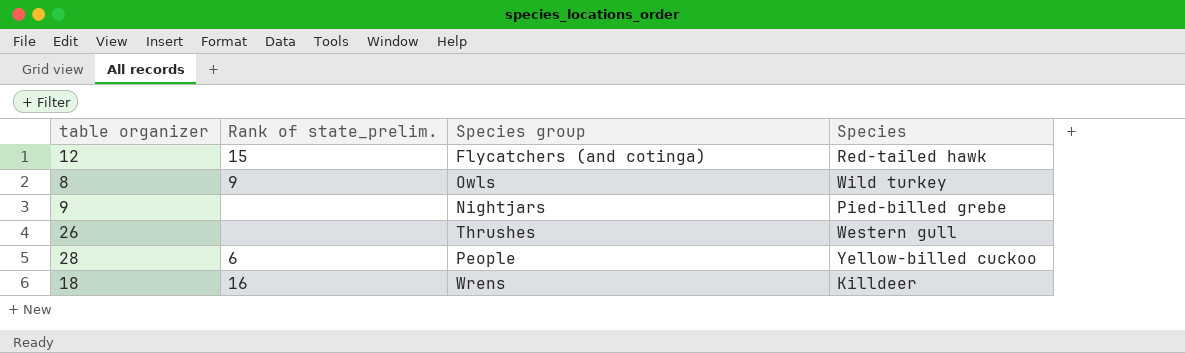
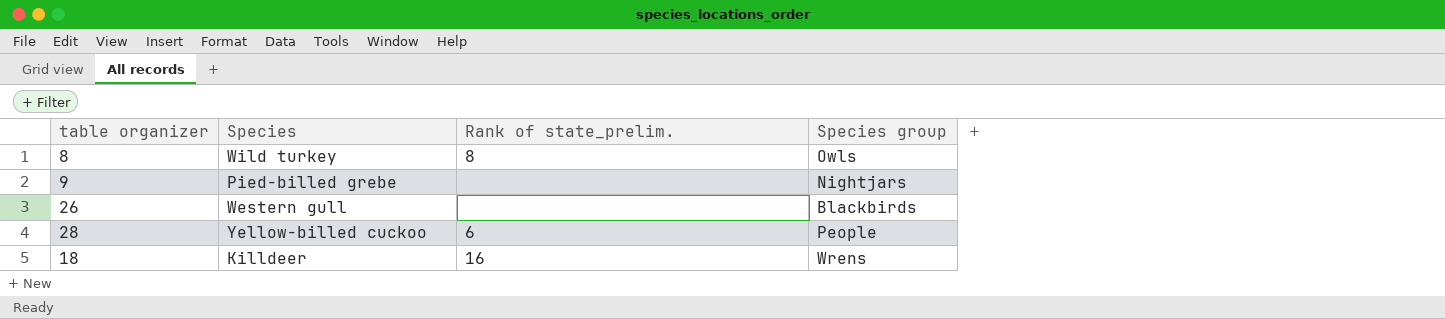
column Species | position: 4 -> 2
row 12: 15 | Flycatchers (and cotinga) | Red-tailed hawk -> none
8 | Rank of state_prelim.: 9 -> 8
26 | Species group: Thrushes -> Blackbirds

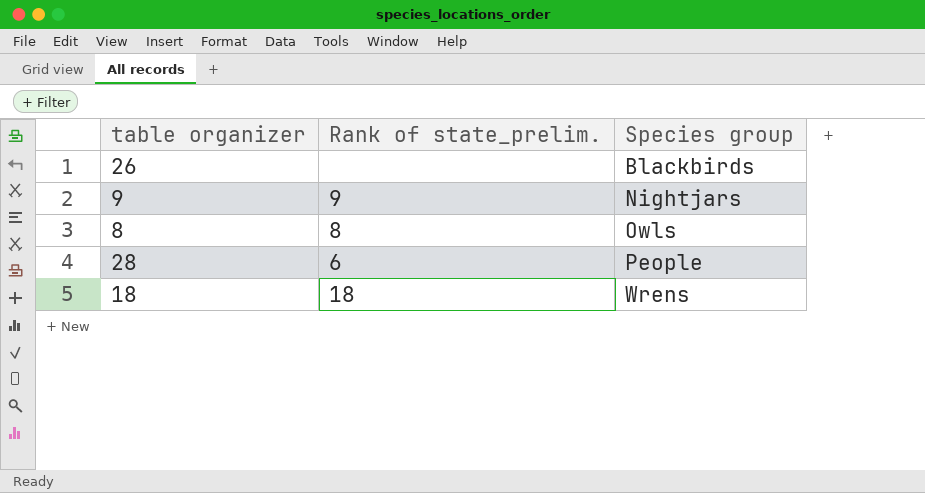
row order: none -> Species group ascending
column Species | position: 2 -> none
9 | Rank of state_prelim.: none -> 9
18 | Rank of state_prelim.: 16 -> 18

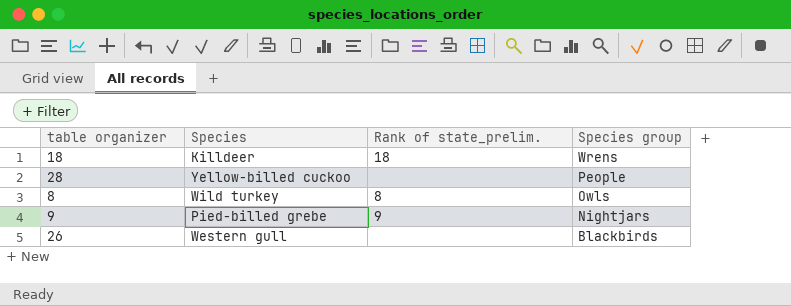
row order: Species group ascending -> Species group descending
column Species | position: none -> 2
28 | Rank of state_prelim.: 6 -> none

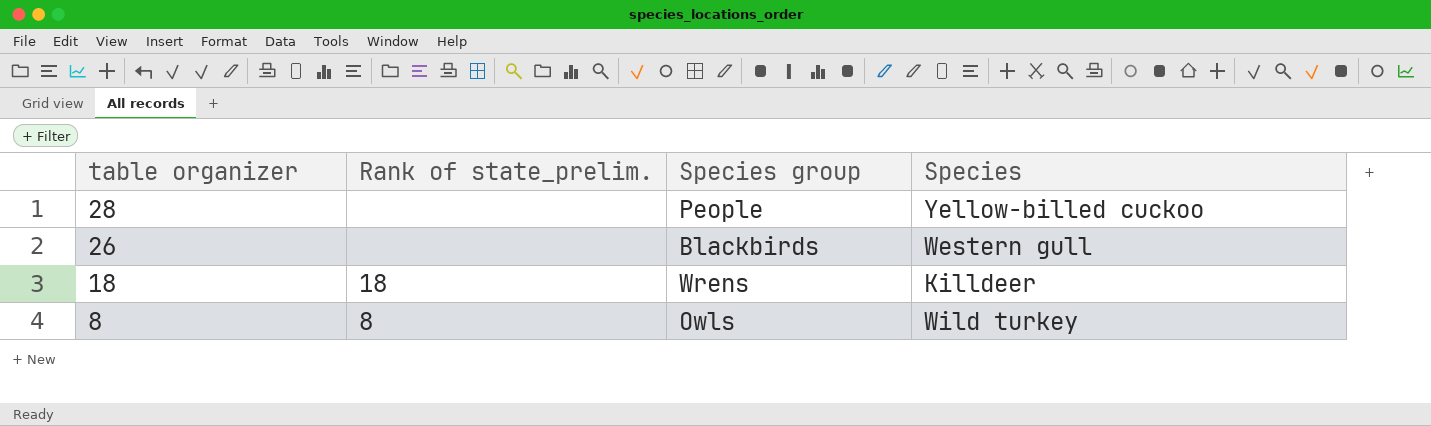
row order: Species group descending -> table organizer descending
column Species | position: 2 -> 4
row 9: Pied-billed grebe | 9 | Nightjars -> none

